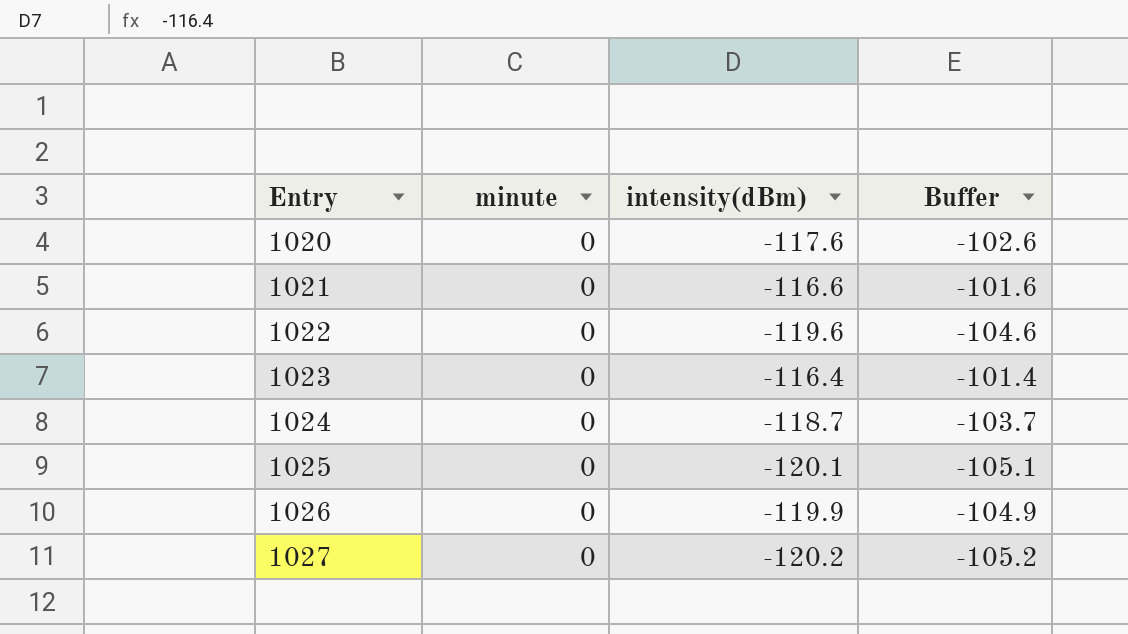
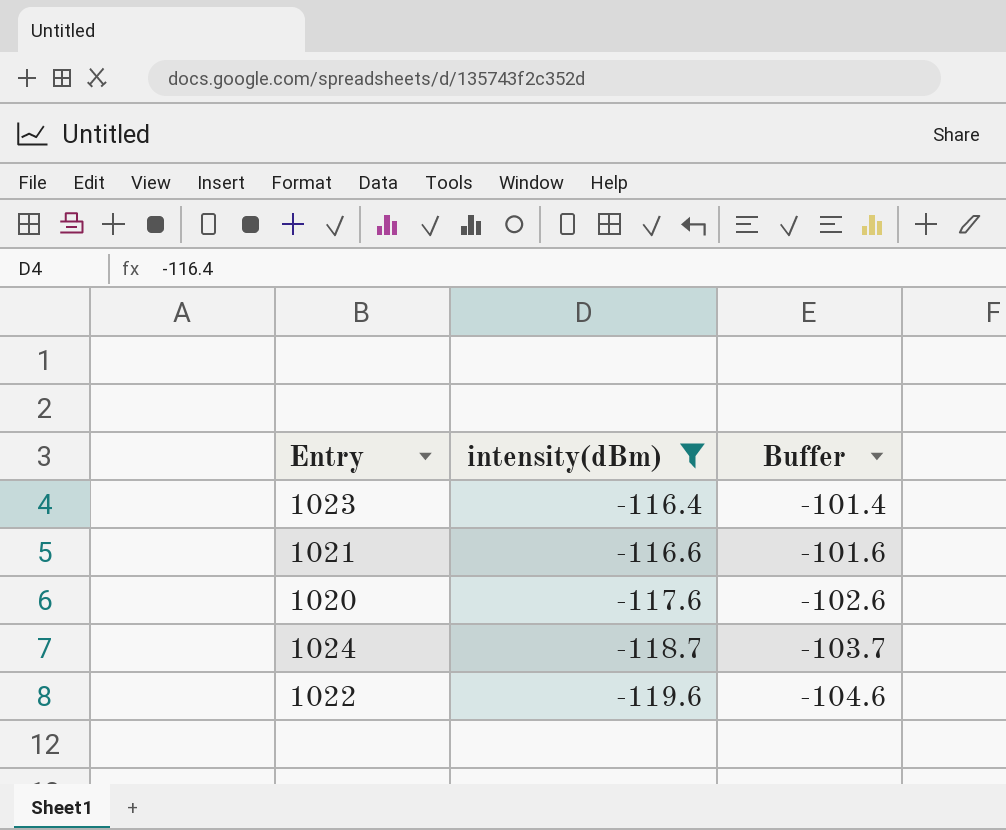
filter: none -> intensity(dBm) >= -119.6
row order: Entry ascending -> intensity(dBm) descending
column minute | position: 2 -> none

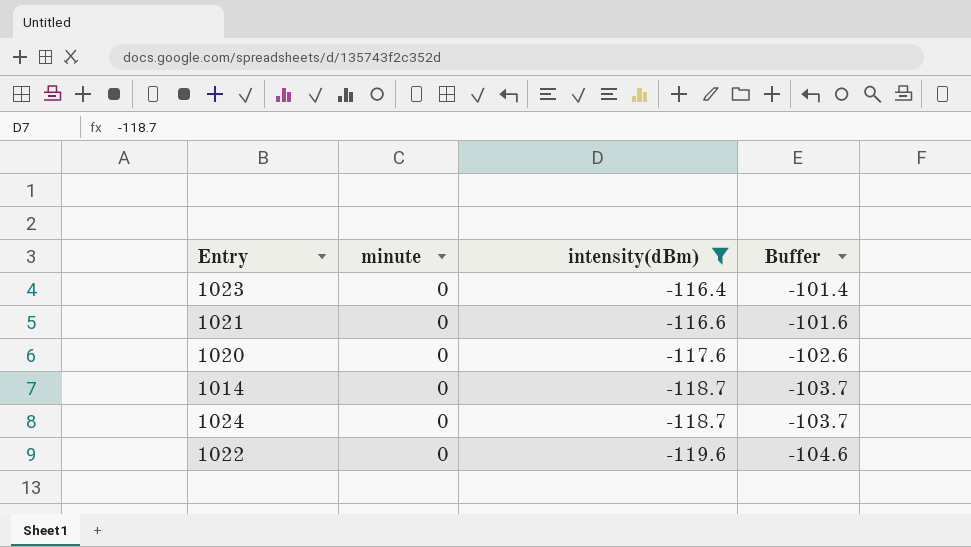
column minute | position: none -> 2
row 1014: none -> 0 | -118.7 | -103.7

